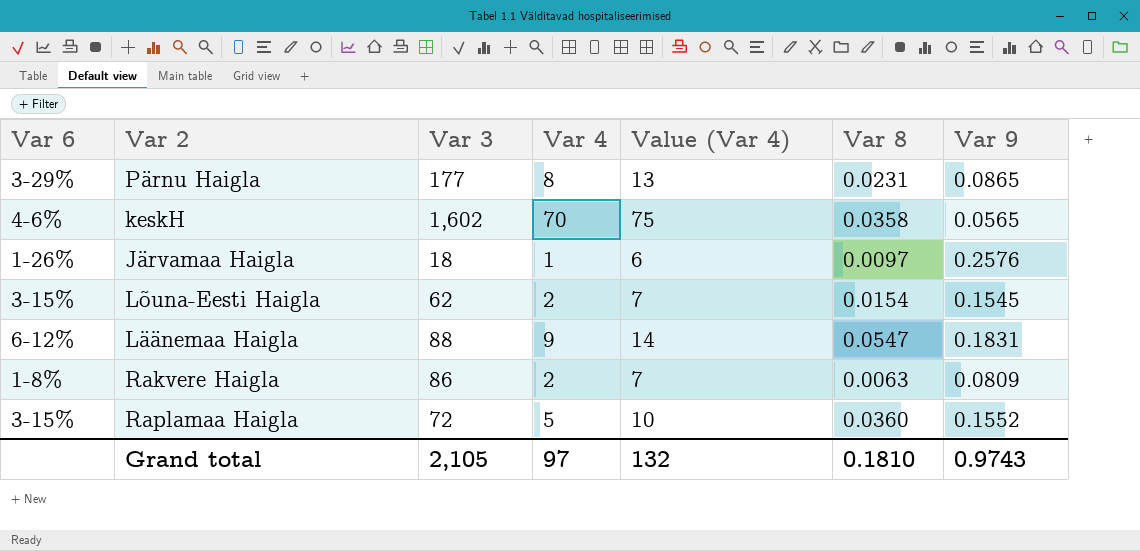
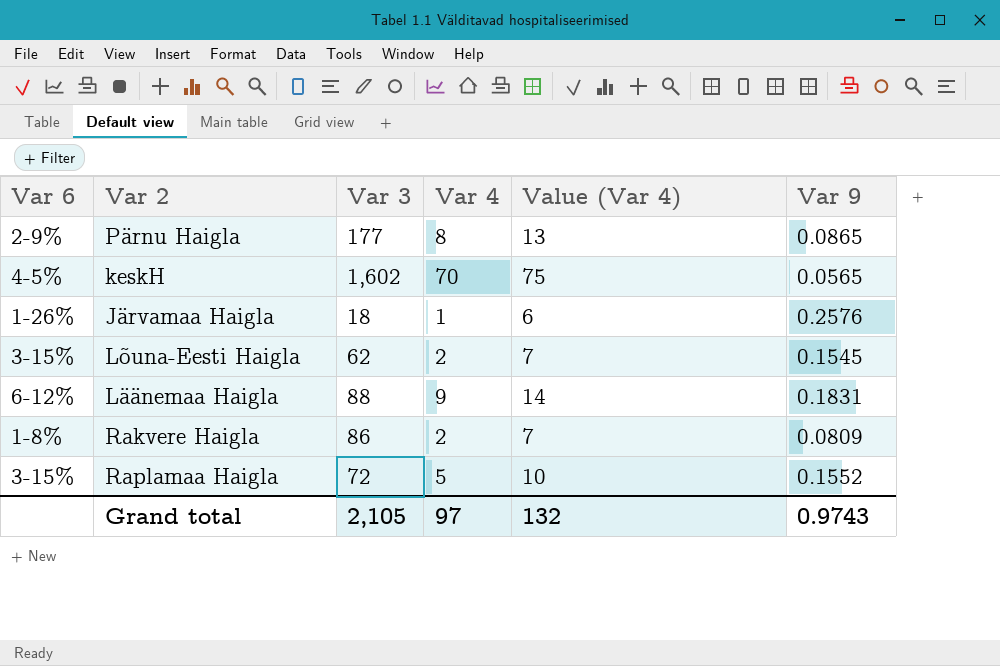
column Var 8 | position: 6 -> none
Pärnu Haigla | Var 6: 3-29% -> 2-9%
keskH | Var 6: 4-6% -> 4-5%

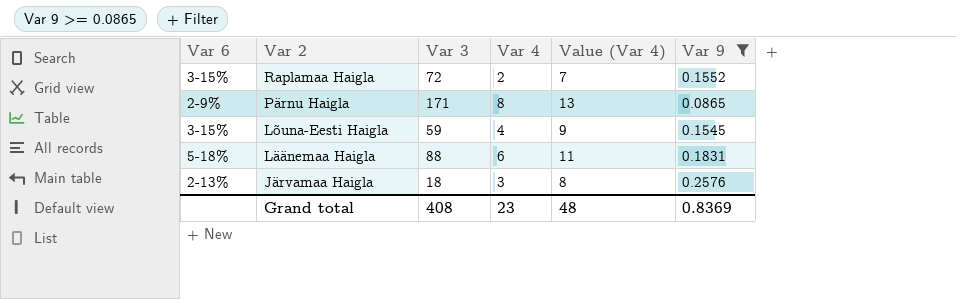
filter: none -> Var 9 >= 0.0865
row order: none -> Var 2 descending
Raplamaa Haigla | Var 4: 5 -> 2
Raplamaa Haigla | Value (Var 4): 10 -> 7
Pärnu Haigla | Var 3: 177 -> 171
Lõuna-Eesti Haigla | Var 3: 62 -> 59
Lõuna-Eesti Haigla | Var 4: 2 -> 4
Lõuna-Eesti Haigla | Value (Var 4): 7 -> 9
Läänemaa Haigla | Var 6: 6-12% -> 5-18%
Läänemaa Haigla | Var 4: 9 -> 6
Läänemaa Haigla | Value (Var 4): 14 -> 11
Järvamaa Haigla | Var 6: 1-26% -> 2-13%
Järvamaa Haigla | Var 4: 1 -> 3
Järvamaa Haigla | Value (Var 4): 6 -> 8
Grand total | Var 3: 2,105 -> 408
Grand total | Var 4: 97 -> 23
Grand total | Value (Var 4): 132 -> 48
Grand total | Var 9: 0.9743 -> 0.8369

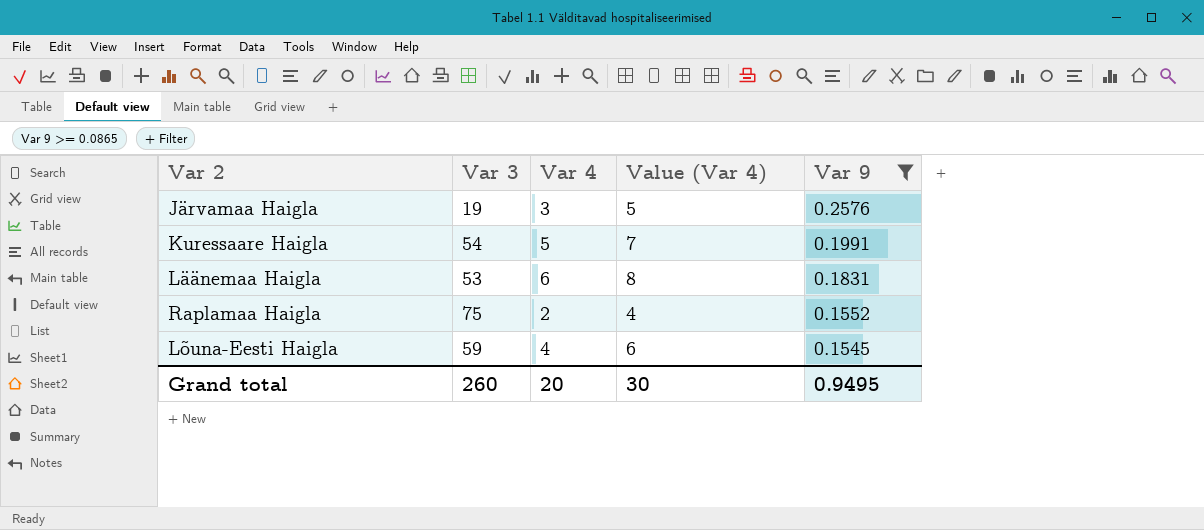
row order: Var 2 descending -> Var 9 descending
column Var 6 | position: 1 -> none
column Value (Var 4) | formula: [Var 4] + 5 -> [Var 4] + 2
row Pärnu Haigla: 2-9% | 171 | 8 | 13 | 0.0865 -> none
Järvamaa Haigla | Var 3: 18 -> 19
row Kuressaare Haigla: none -> 54 | 5 | 7 | 0.1991
Läänemaa Haigla | Var 3: 88 -> 53
Raplamaa Haigla | Var 3: 72 -> 75
Grand total | Var 3: 408 -> 260
Grand total | Var 4: 23 -> 20
Grand total | Value (Var 4): 48 -> 30
Grand total | Var 9: 0.8369 -> 0.9495

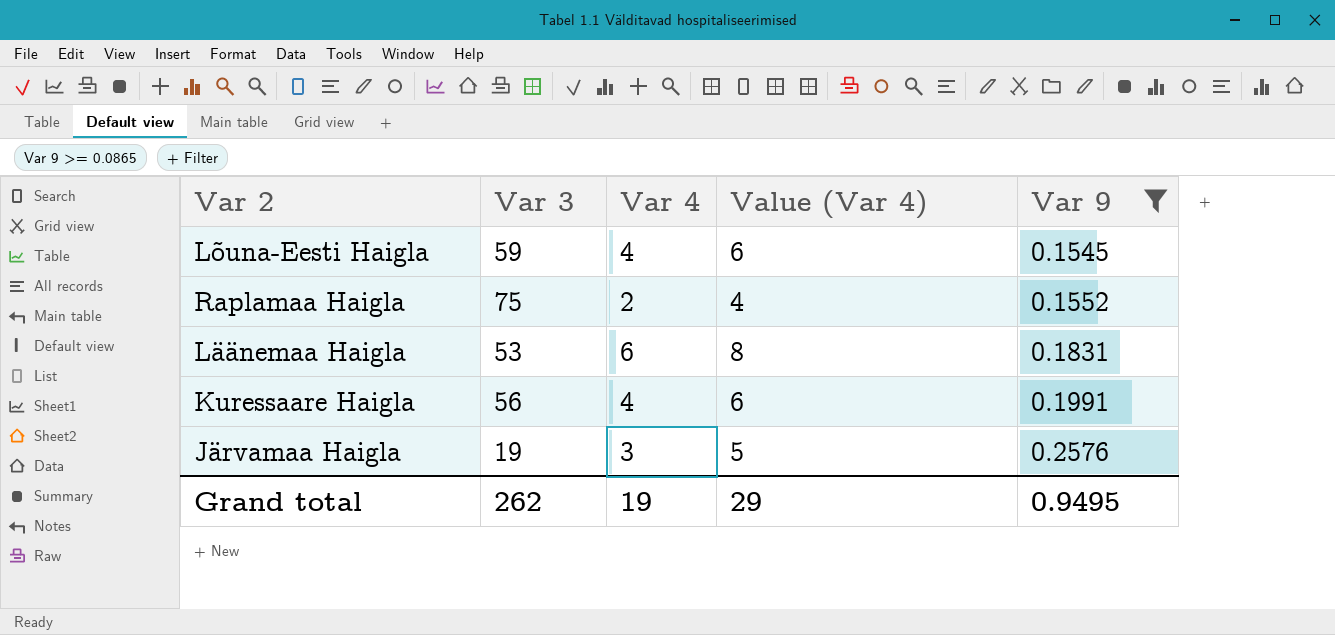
row order: Var 9 descending -> Var 9 ascending
Kuressaare Haigla | Var 3: 54 -> 56
Kuressaare Haigla | Var 4: 5 -> 4
Kuressaare Haigla | Value (Var 4): 7 -> 6
Grand total | Var 3: 260 -> 262
Grand total | Var 4: 20 -> 19
Grand total | Value (Var 4): 30 -> 29

